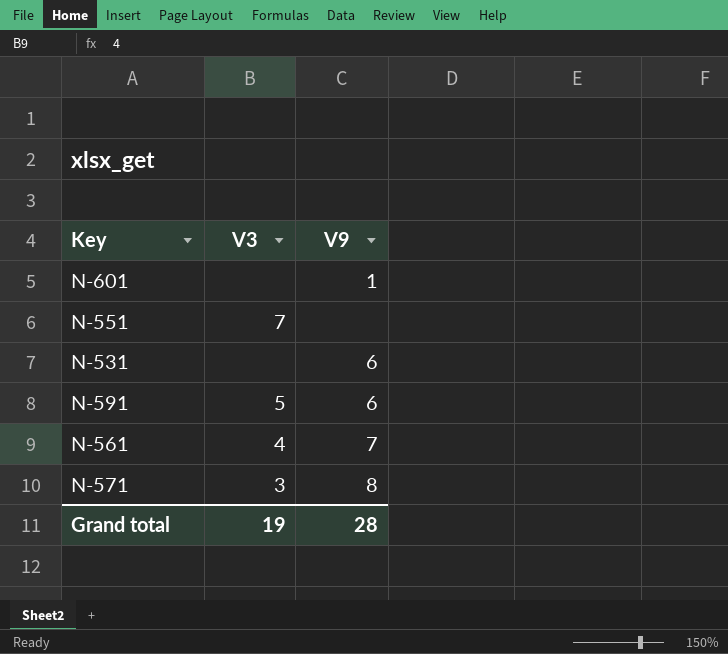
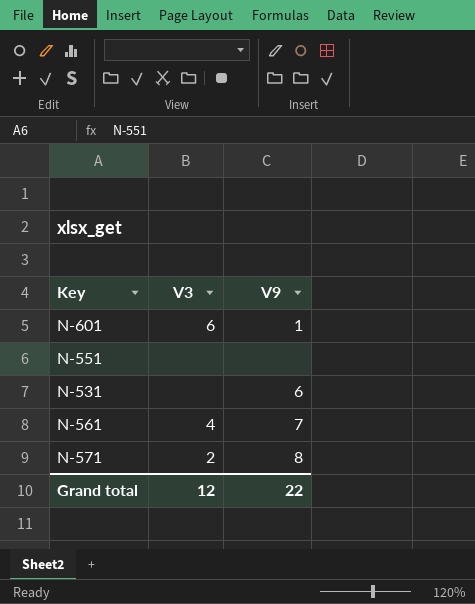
row N-591: 5 | 6 -> none
N-601 | V3: none -> 6
N-551 | V3: 7 -> none
N-571 | V3: 3 -> 2
Grand total | V3: 19 -> 12
Grand total | V9: 28 -> 22

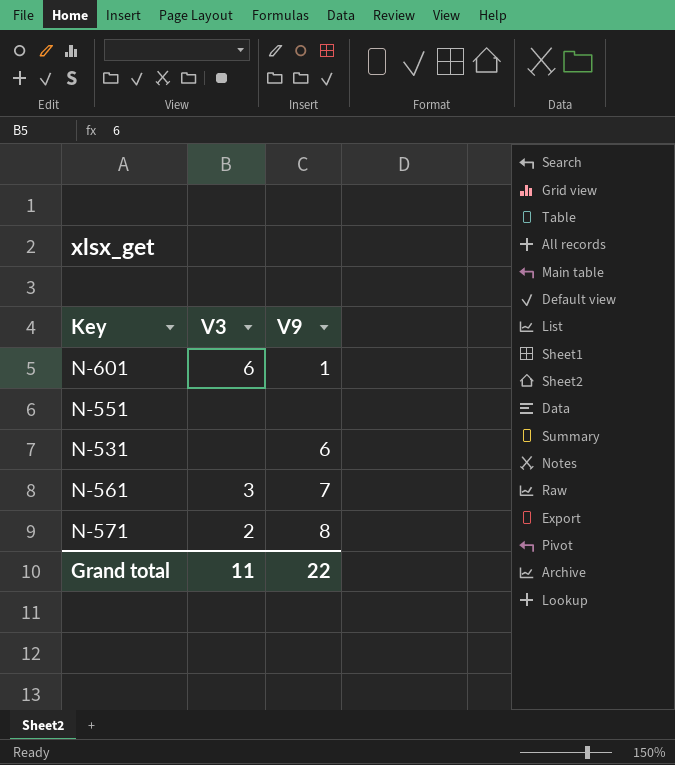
N-561 | V3: 4 -> 3
Grand total | V3: 12 -> 11

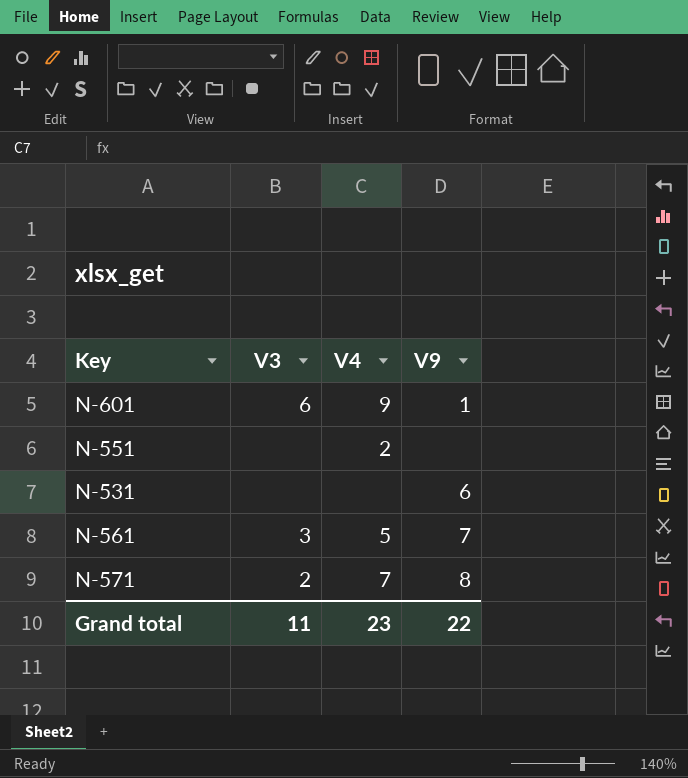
column V4 | position: none -> 3

